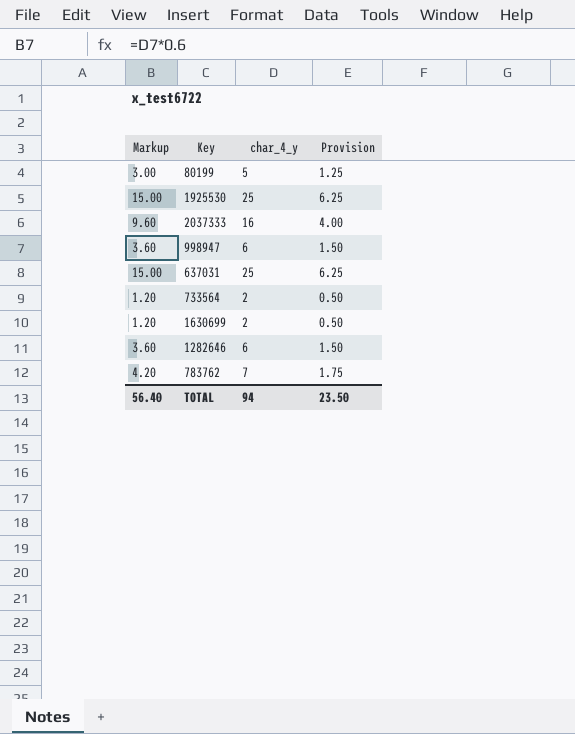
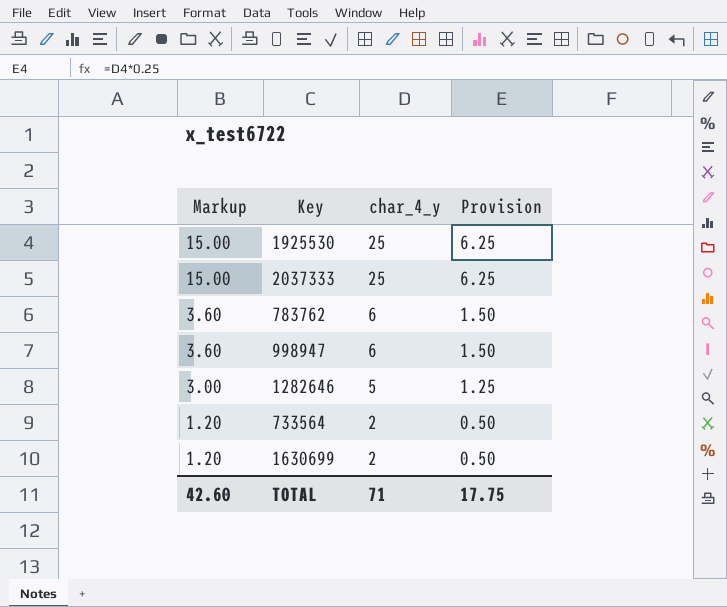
row order: none -> Markup descending
row 80199: 3.00 | 5 | 1.25 -> none
row 637031: 15.00 | 25 | 6.25 -> none
2037333 | Markup: 9.60 -> 15.00
2037333 | char_4_y: 16 -> 25
2037333 | Provision: 4.00 -> 6.25
783762 | Markup: 4.20 -> 3.60
783762 | char_4_y: 7 -> 6
783762 | Provision: 1.75 -> 1.50
1282646 | Markup: 3.60 -> 3.00
1282646 | char_4_y: 6 -> 5
1282646 | Provision: 1.50 -> 1.25
TOTAL | Markup: 56.40 -> 42.60
TOTAL | char_4_y: 94 -> 71
TOTAL | Provision: 23.50 -> 17.75

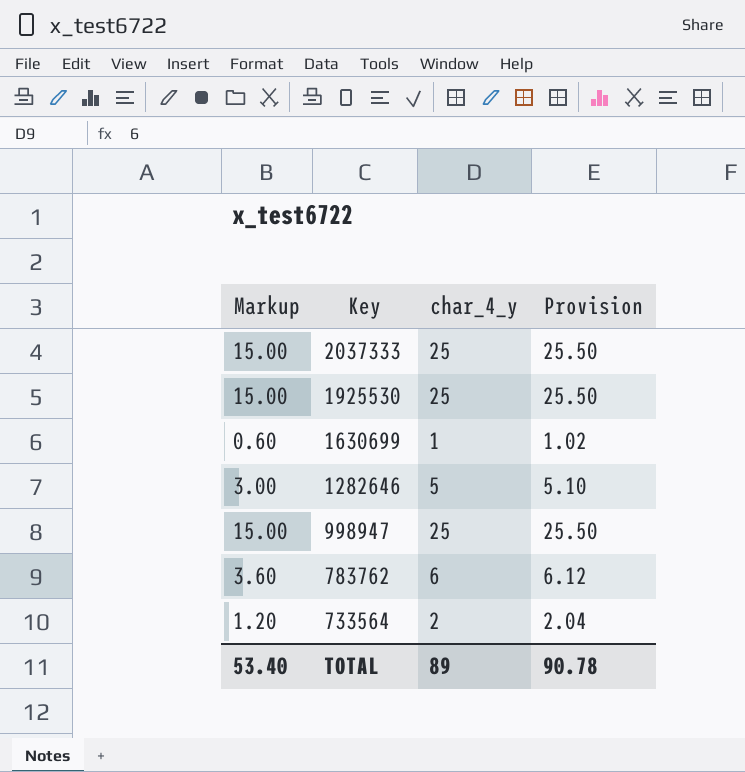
row order: Markup descending -> Key descending
column Provision | formula: [char_4_y] * 0.25 -> [char_4_y] * 1.02
1630699 | Markup: 1.20 -> 0.60
1630699 | char_4_y: 2 -> 1
998947 | Markup: 3.60 -> 15.00
998947 | char_4_y: 6 -> 25
TOTAL | Markup: 42.60 -> 53.40
TOTAL | char_4_y: 71 -> 89
TOTAL | Provision: 17.75 -> 90.78

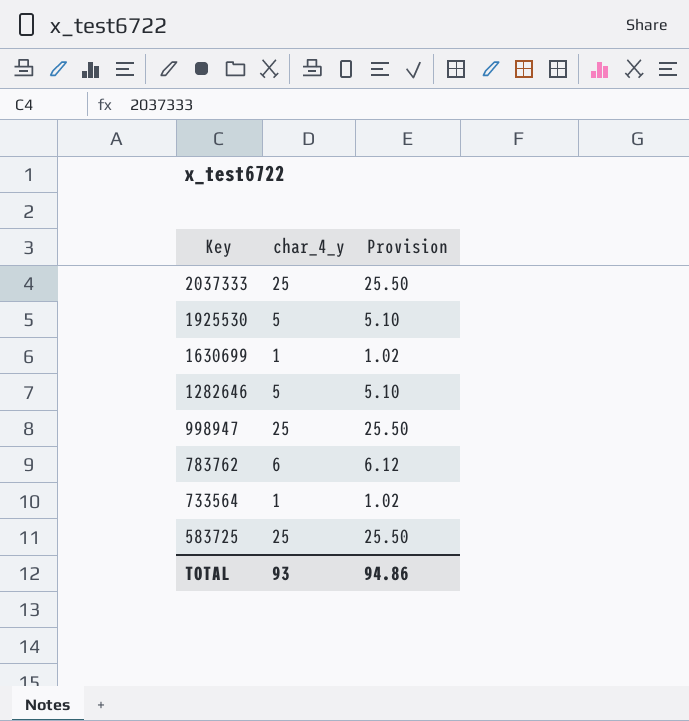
column Markup | formula: [char_4_y] * 0.6 -> none
1925530 | char_4_y: 25 -> 5
1925530 | Provision: 25.50 -> 5.10
733564 | char_4_y: 2 -> 1
733564 | Provision: 2.04 -> 1.02
row 583725: none -> 25 | 25.50
TOTAL | char_4_y: 89 -> 93
TOTAL | Provision: 90.78 -> 94.86

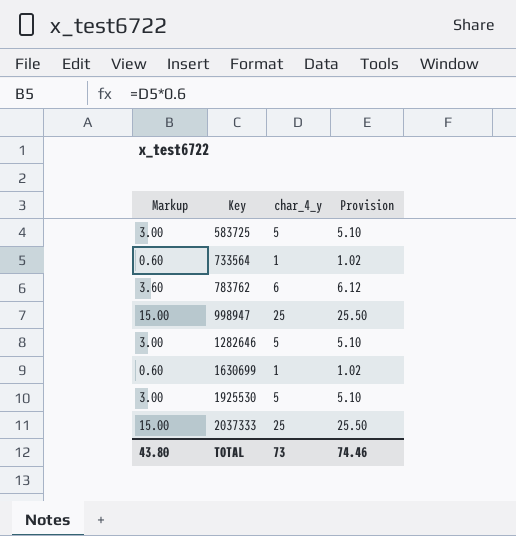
row order: Key descending -> Key ascending
column Markup | formula: none -> [char_4_y] * 0.6
583725 | char_4_y: 25 -> 5
583725 | Provision: 25.50 -> 5.10
TOTAL | char_4_y: 93 -> 73
TOTAL | Provision: 94.86 -> 74.46

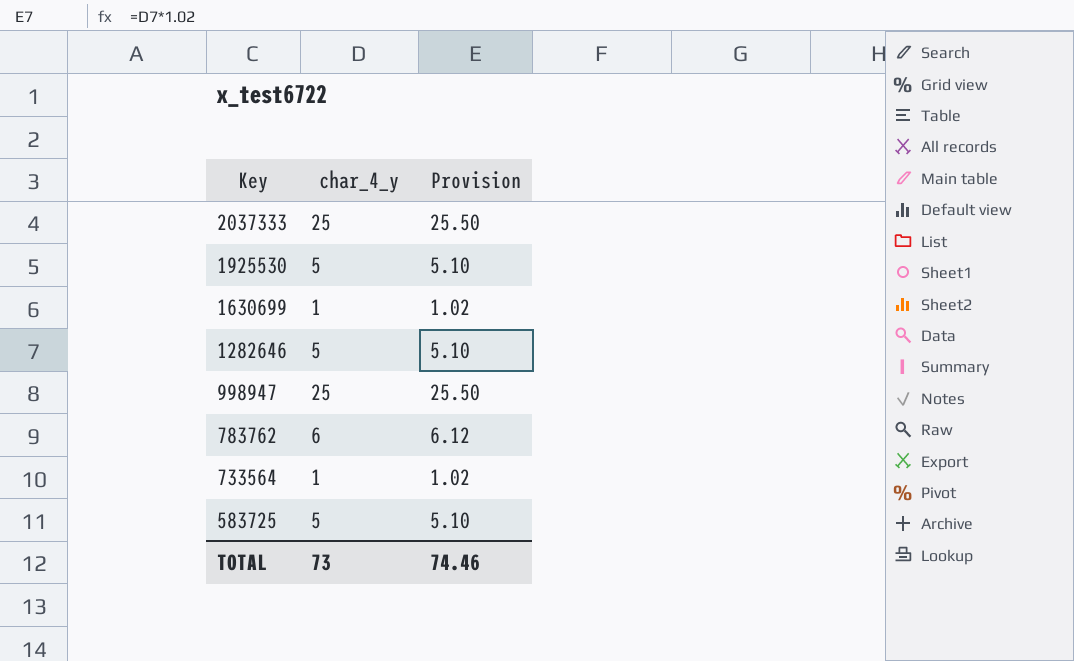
row order: Key ascending -> Key descending
column Markup | formula: [char_4_y] * 0.6 -> none

